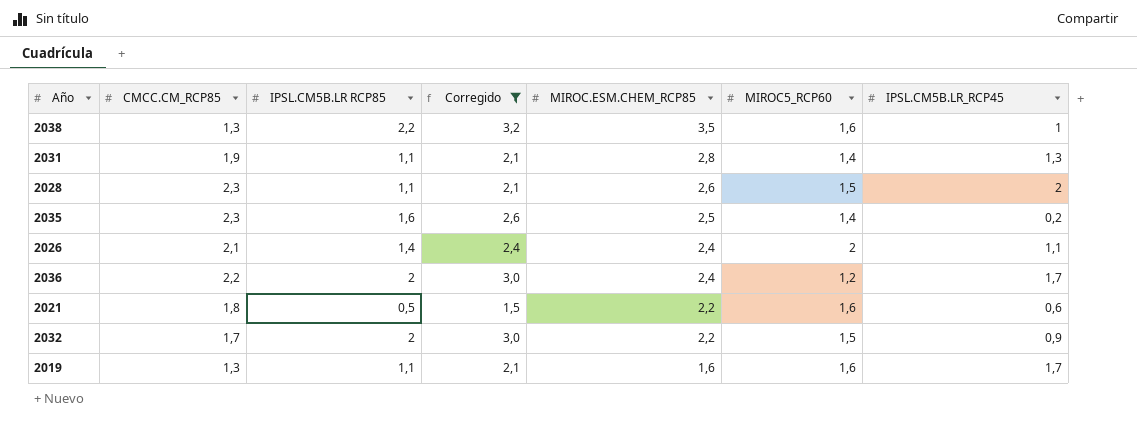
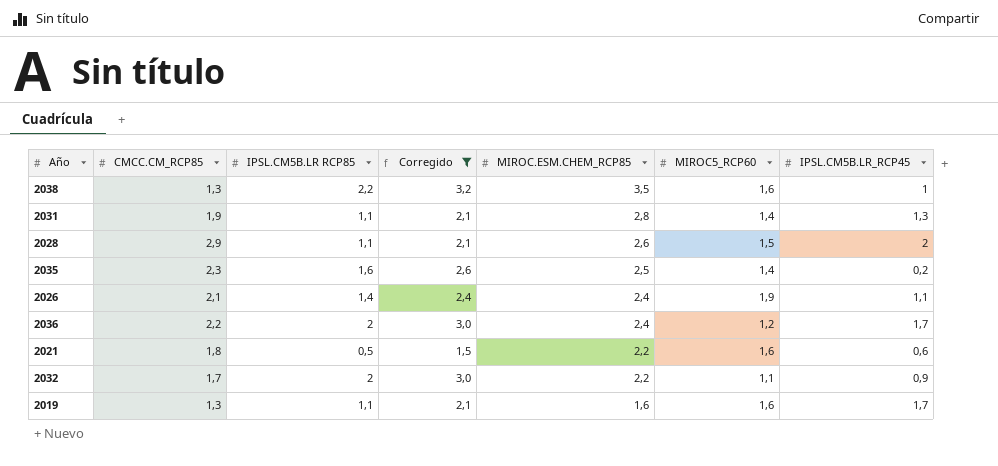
2028 | CMCC.CM_RCP85: 2,3 -> 2,9
2026 | MIROC5_RCP60: 2 -> 1,9
2032 | MIROC5_RCP60: 1,5 -> 1,1

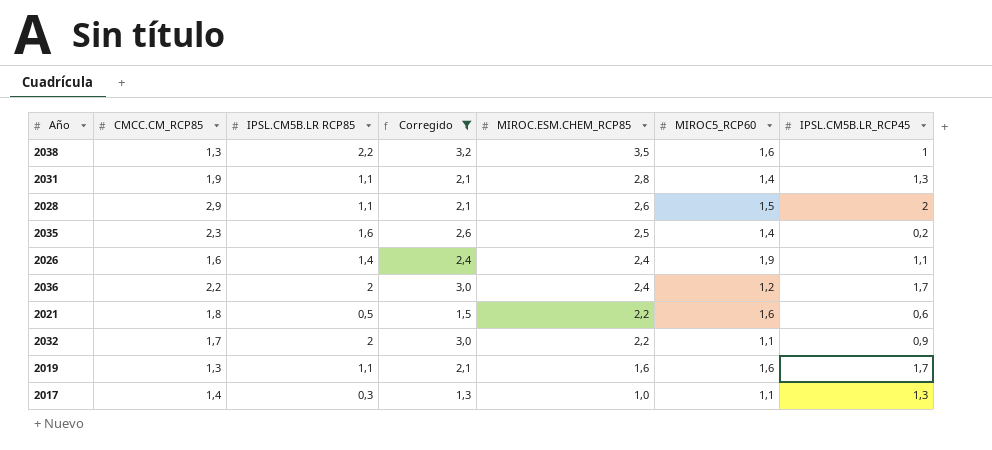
2026 | CMCC.CM_RCP85: 2,1 -> 1,6
row 2017: none -> 1,4 | 0,3 | 1,3 | 1,0 | 1,1 | 1,3

